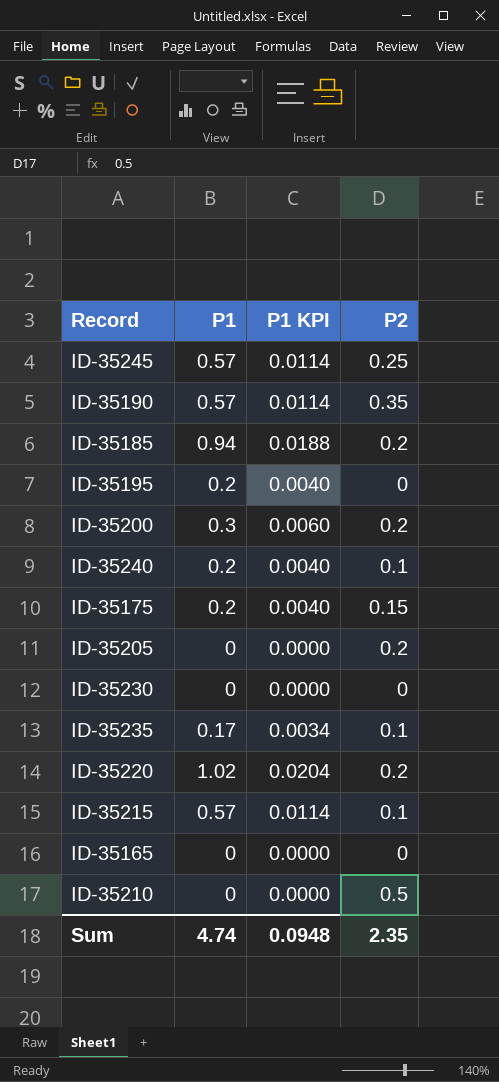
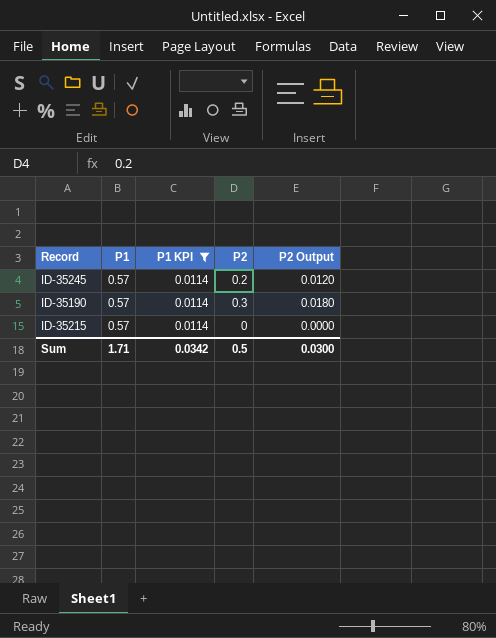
filter: none -> P1 KPI = 0.0114
column P2 Output | formula: none -> [P2] * 0.06
ID-35245 | P2: 0.25 -> 0.2
ID-35190 | P2: 0.35 -> 0.3
ID-35215 | P2: 0.1 -> 0
Sum | P1: 4.74 -> 1.71
Sum | P1 KPI: 0.0948 -> 0.0342
Sum | P2: 2.35 -> 0.5

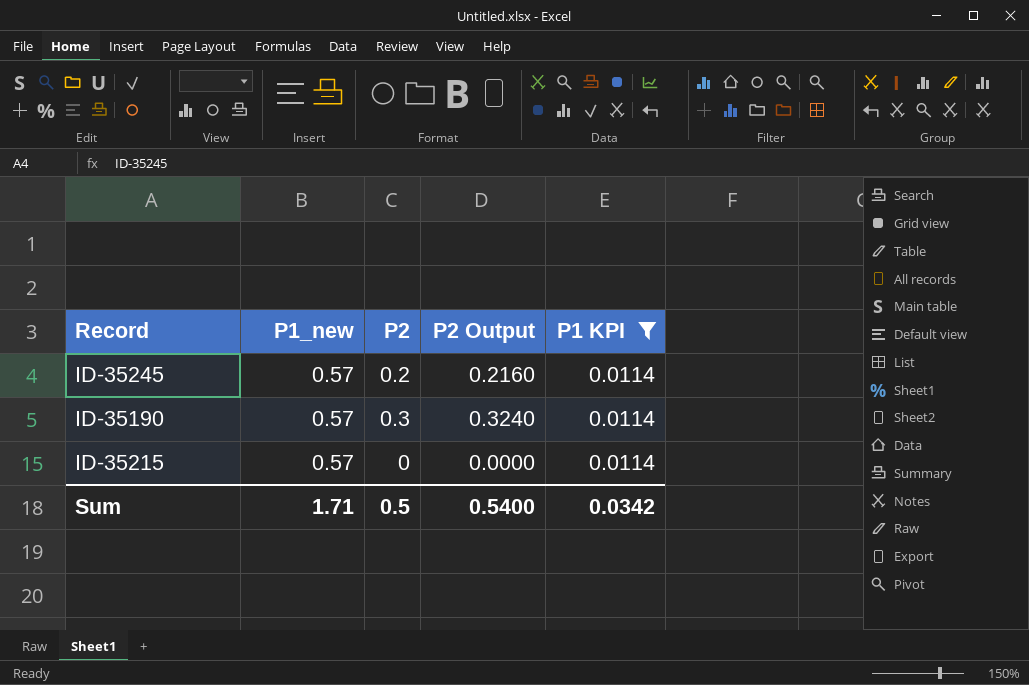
column name: P1 -> P1_new
column P2 Output | formula: [P2] * 0.06 -> [P2] * 1.08
column P1 KPI | position: 3 -> 5
Sum | P2 Output: 0.0300 -> 0.5400

